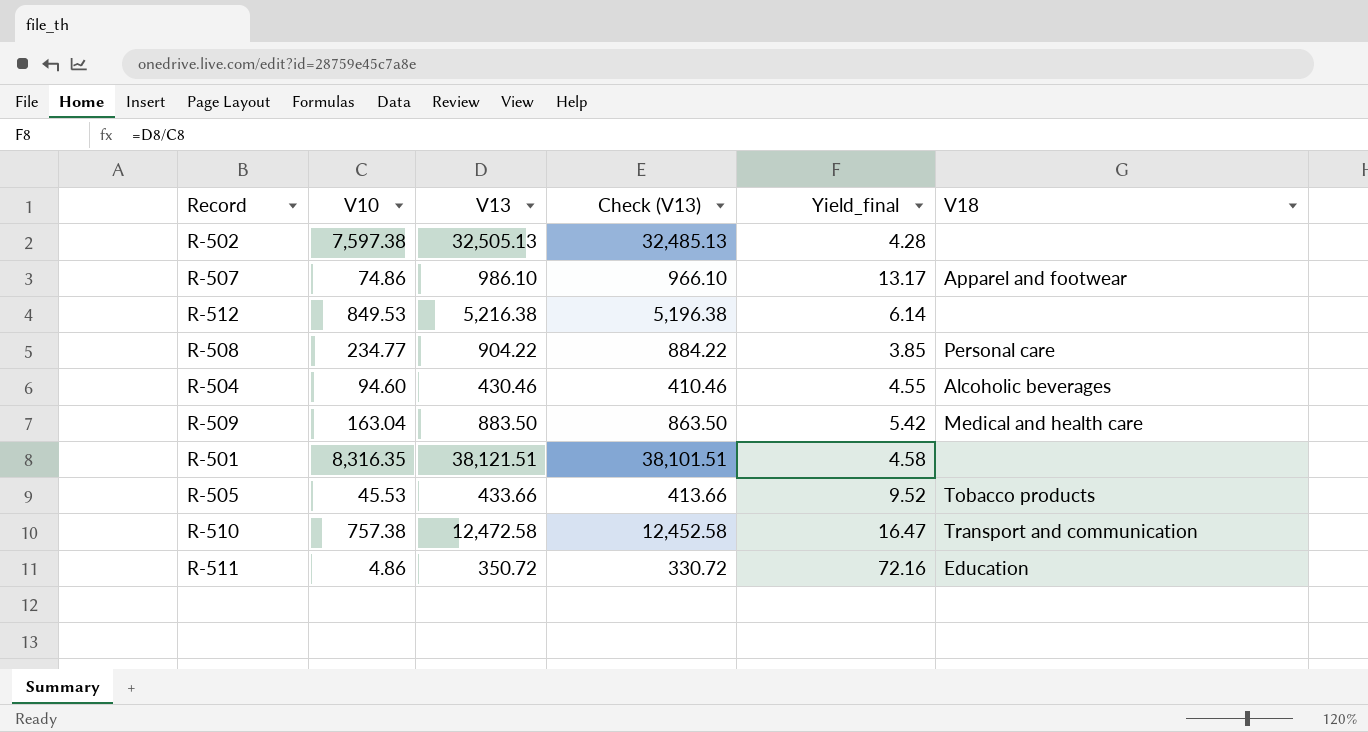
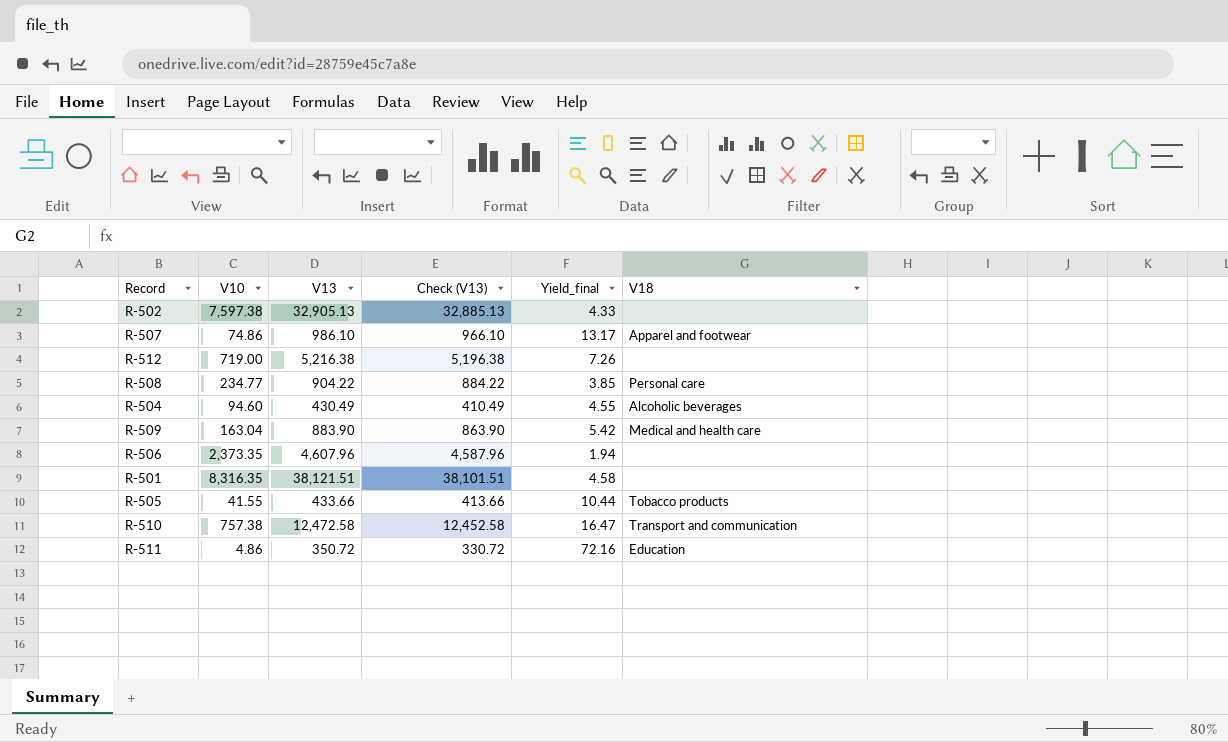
R-502 | V13: 32,505.13 -> 32,905.13
R-502 | Check (V13): 32,485.13 -> 32,885.13
R-502 | Yield_final: 4.28 -> 4.33
R-512 | V10: 849.53 -> 719.00
R-512 | Yield_final: 6.14 -> 7.26
R-504 | V13: 430.46 -> 430.49
R-504 | Check (V13): 410.46 -> 410.49
R-509 | V13: 883.50 -> 883.90
R-509 | Check (V13): 863.50 -> 863.90
row R-506: none -> 2,373.35 | 4,607.96 | 4,587.96 | 1.94 | none
R-505 | V10: 45.53 -> 41.55
R-505 | Yield_final: 9.52 -> 10.44

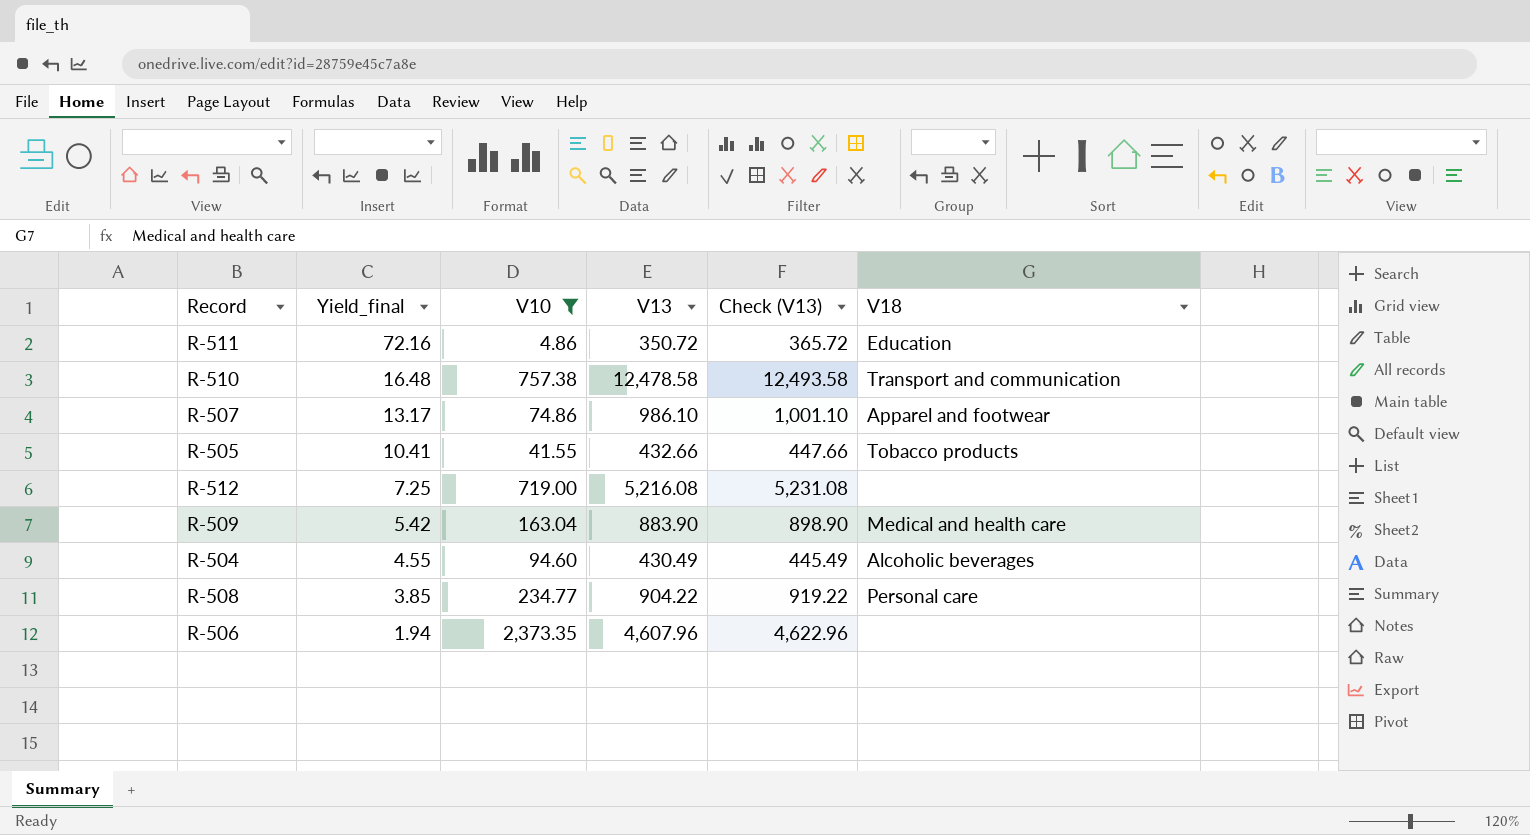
filter: none -> V10 <= 2,373.35
row order: none -> Yield_final descending
column Yield_final | position: 5 -> 2
column Check (V13) | formula: [V13] - 20 -> [V13] + 15
R-510 | Yield_final: 16.47 -> 16.48
R-510 | V13: 12,472.58 -> 12,478.58
R-505 | Yield_final: 10.44 -> 10.41
R-505 | V13: 433.66 -> 432.66
R-512 | Yield_final: 7.26 -> 7.25
R-512 | V13: 5,216.38 -> 5,216.08

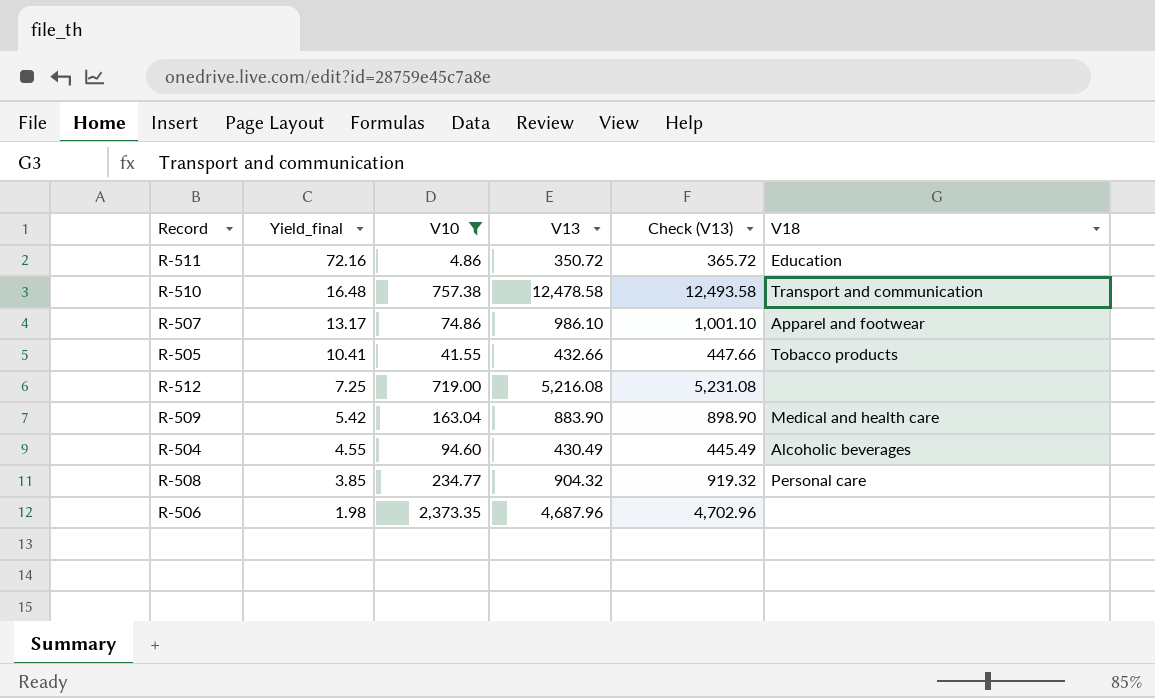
R-508 | V13: 904.22 -> 904.32
R-508 | Check (V13): 919.22 -> 919.32
R-506 | Yield_final: 1.94 -> 1.98
R-506 | V13: 4,607.96 -> 4,687.96
R-506 | Check (V13): 4,622.96 -> 4,702.96

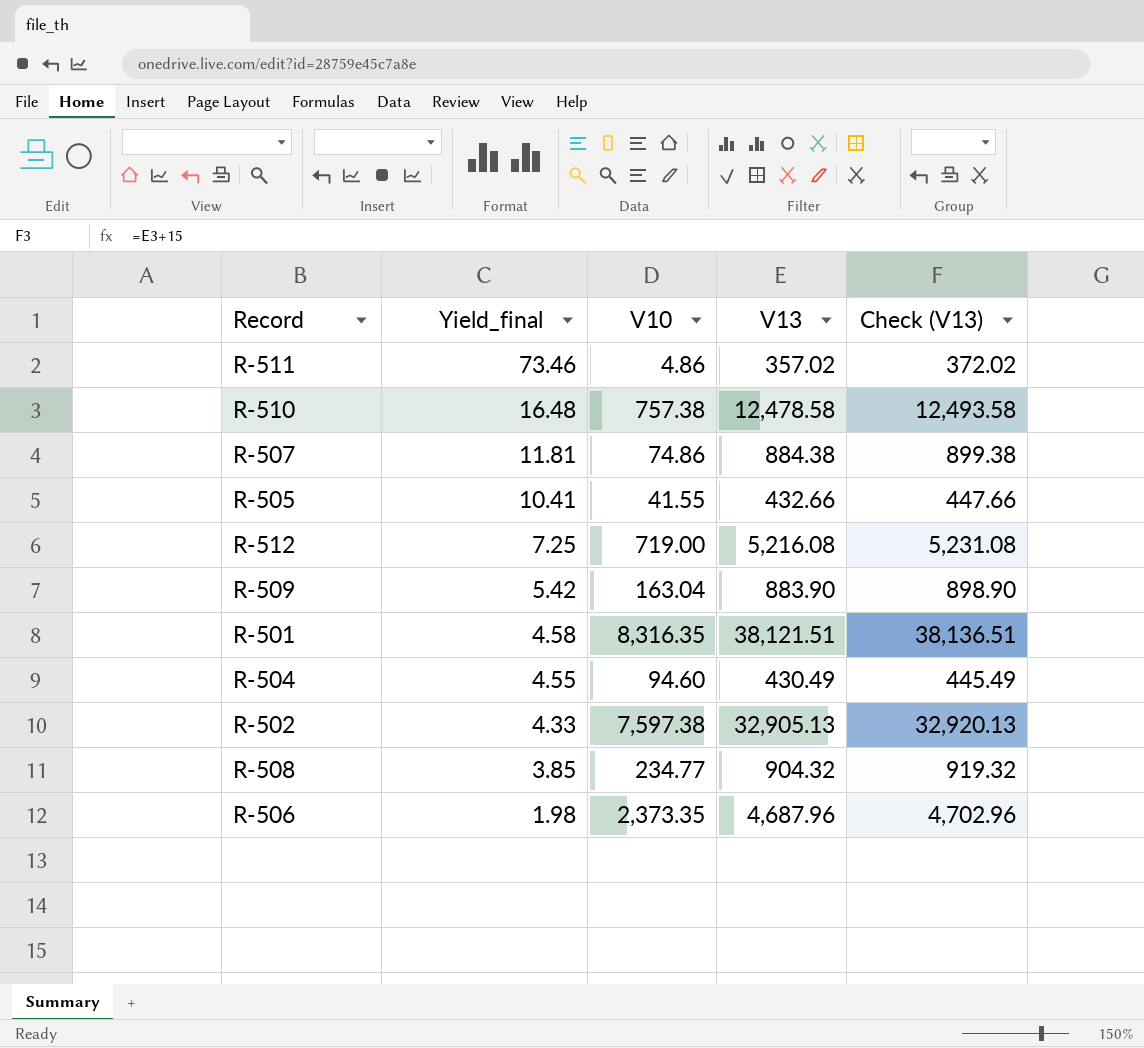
filter: V10 <= 2,373.35 -> none
column V18 | position: 6 -> none
R-511 | Yield_final: 72.16 -> 73.46
R-511 | V13: 350.72 -> 357.02
R-511 | Check (V13): 365.72 -> 372.02
R-507 | Yield_final: 13.17 -> 11.81
R-507 | V13: 986.10 -> 884.38
R-507 | Check (V13): 1,001.10 -> 899.38

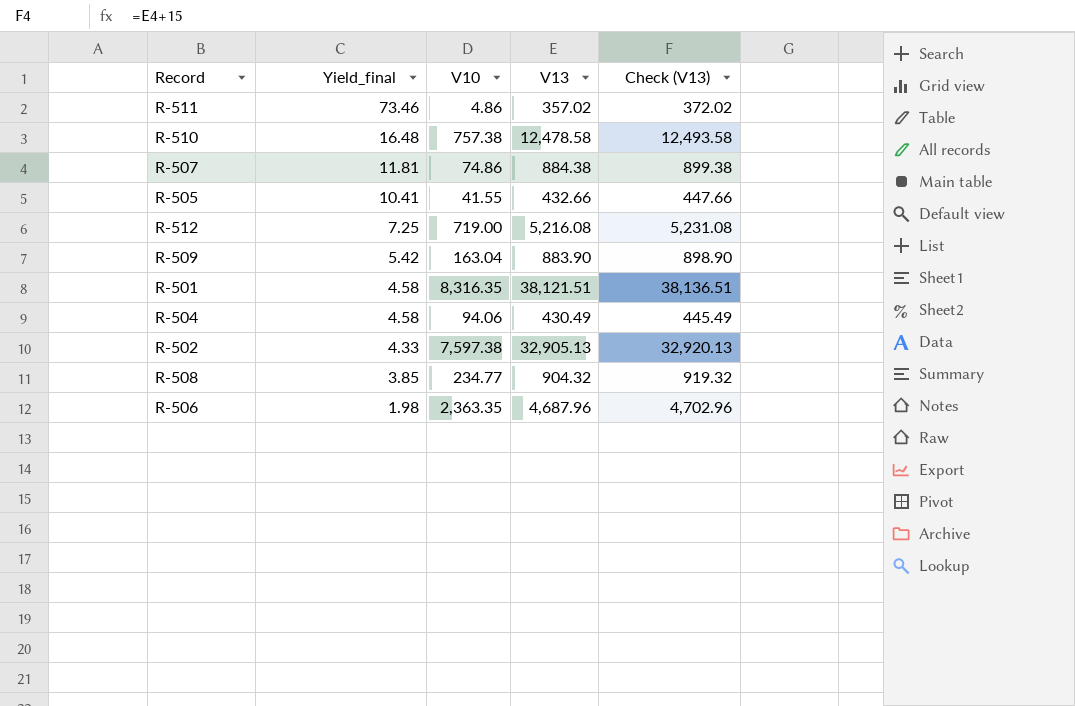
R-504 | Yield_final: 4.55 -> 4.58
R-504 | V10: 94.60 -> 94.06
R-506 | V10: 2,373.35 -> 2,363.35

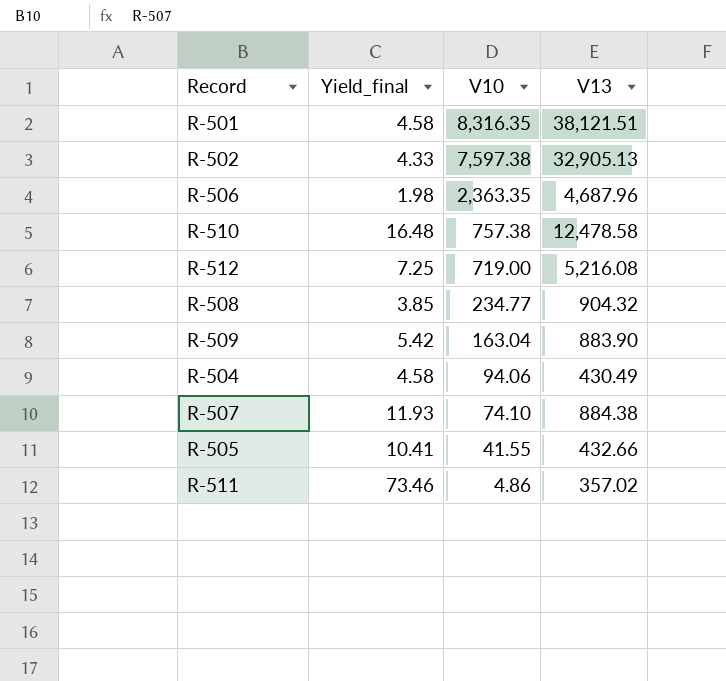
row order: Yield_final descending -> V10 descending
column Check (V13) | formula: [V13] + 15 -> none
R-507 | Yield_final: 11.81 -> 11.93
R-507 | V10: 74.86 -> 74.10

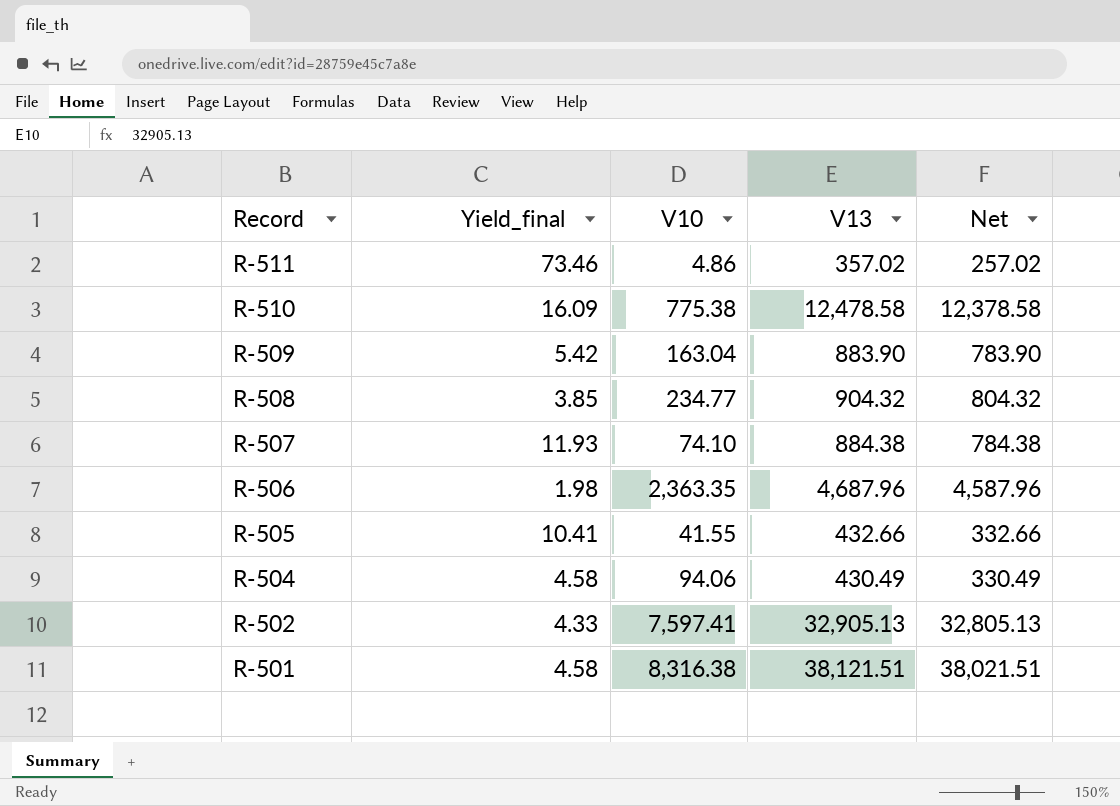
row order: V10 descending -> Record descending
column Net | formula: none -> [V13] - 100
row R-512: 7.25 | 719.00 | 5,216.08 -> none
R-510 | Yield_final: 16.48 -> 16.09
R-510 | V10: 757.38 -> 775.38
R-502 | V10: 7,597.38 -> 7,597.41
R-501 | V10: 8,316.35 -> 8,316.38

